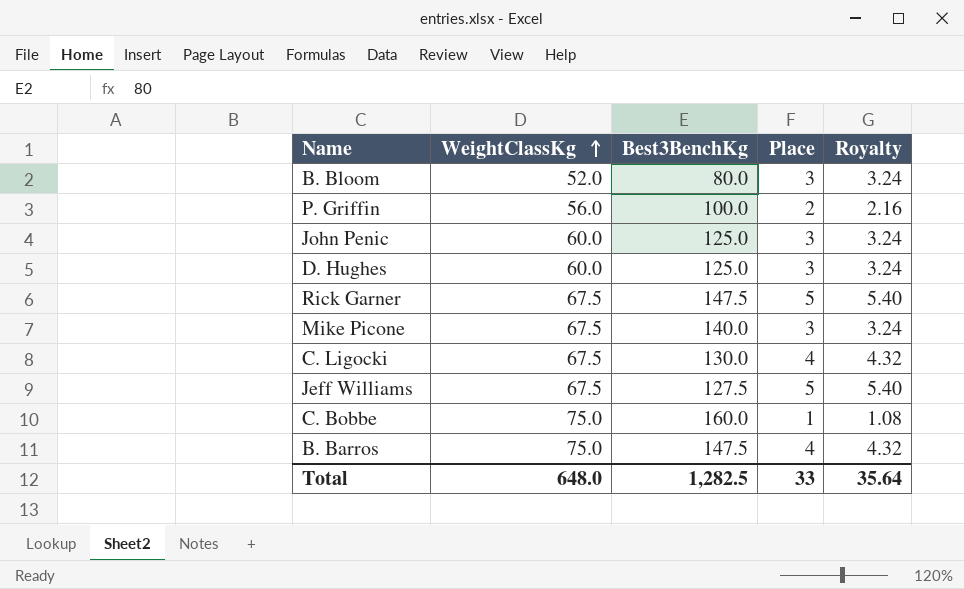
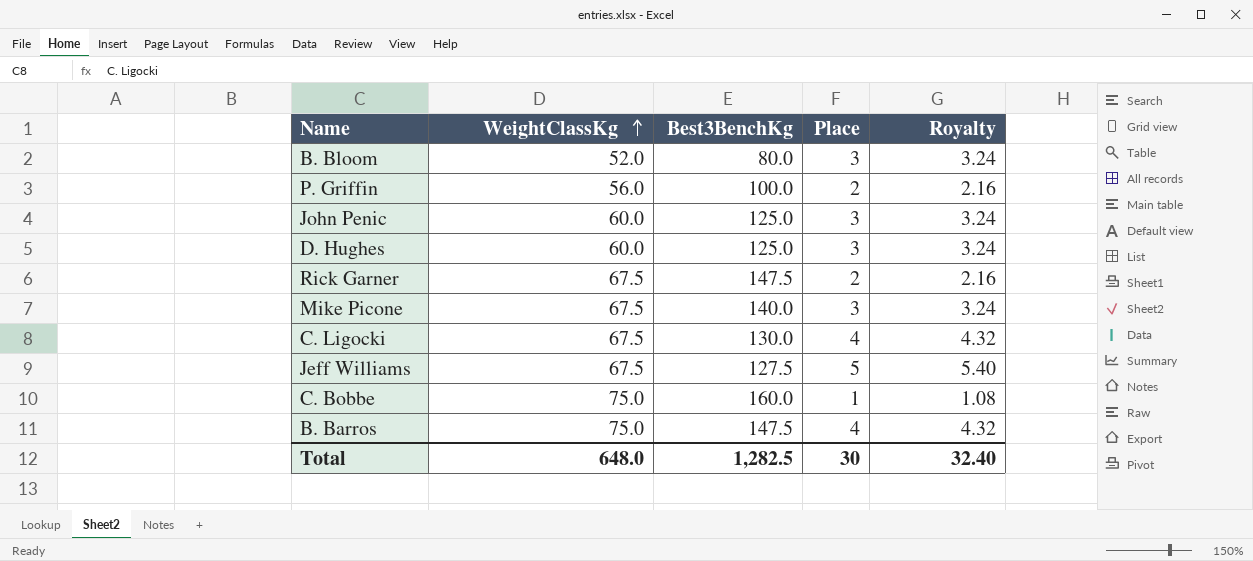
Rick Garner | Place: 5 -> 2
Rick Garner | Royalty: 5.40 -> 2.16
Total | Place: 33 -> 30
Total | Royalty: 35.64 -> 32.40

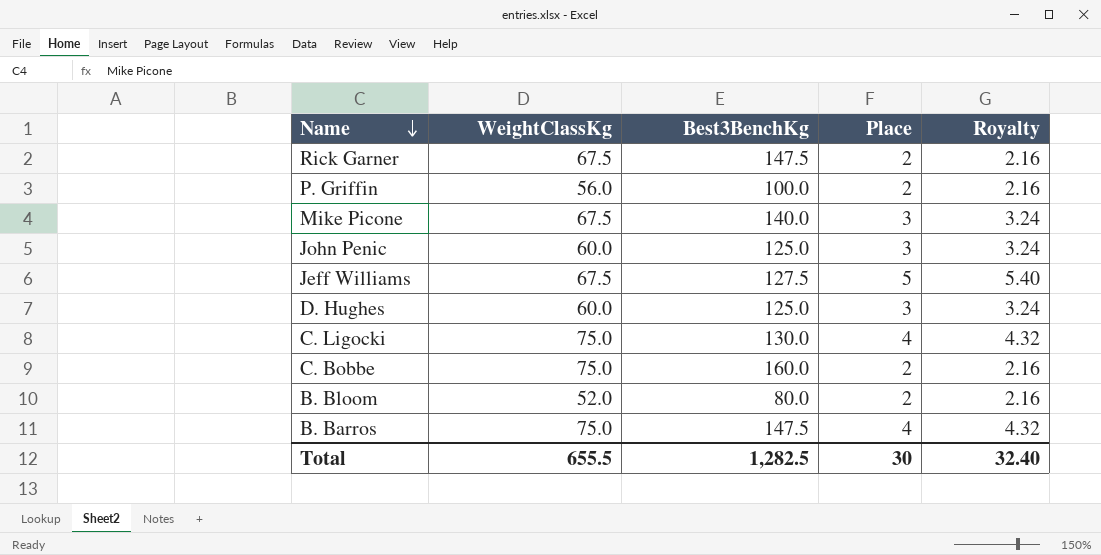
row order: WeightClassKg ascending -> Name descending
C. Ligocki | WeightClassKg: 67.5 -> 75.0
C. Bobbe | Place: 1 -> 2
C. Bobbe | Royalty: 1.08 -> 2.16
B. Bloom | Place: 3 -> 2
B. Bloom | Royalty: 3.24 -> 2.16
Total | WeightClassKg: 648.0 -> 655.5

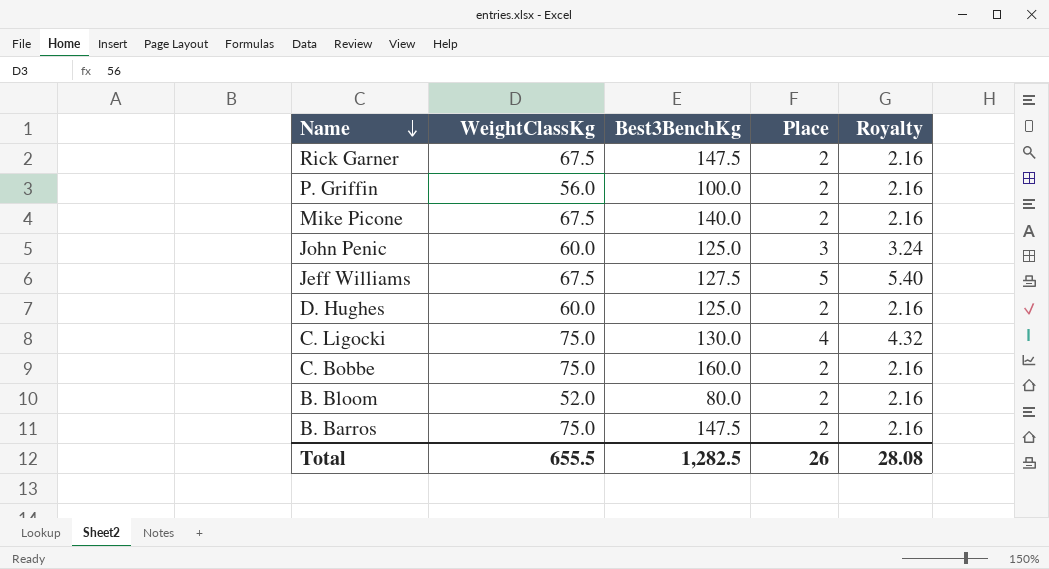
Mike Picone | Place: 3 -> 2
Mike Picone | Royalty: 3.24 -> 2.16
D. Hughes | Place: 3 -> 2
D. Hughes | Royalty: 3.24 -> 2.16
B. Barros | Place: 4 -> 2
B. Barros | Royalty: 4.32 -> 2.16
Total | Place: 30 -> 26
Total | Royalty: 32.40 -> 28.08

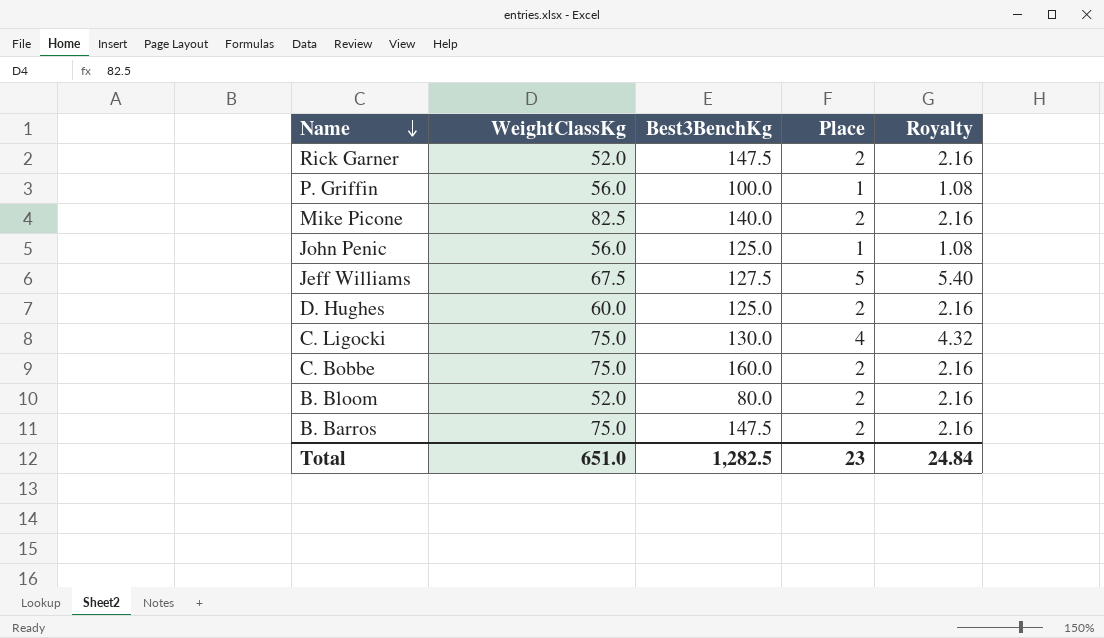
Rick Garner | WeightClassKg: 67.5 -> 52.0
P. Griffin | Place: 2 -> 1
P. Griffin | Royalty: 2.16 -> 1.08
Mike Picone | WeightClassKg: 67.5 -> 82.5
John Penic | WeightClassKg: 60.0 -> 56.0
John Penic | Place: 3 -> 1
John Penic | Royalty: 3.24 -> 1.08
Total | WeightClassKg: 655.5 -> 651.0
Total | Place: 26 -> 23
Total | Royalty: 28.08 -> 24.84

